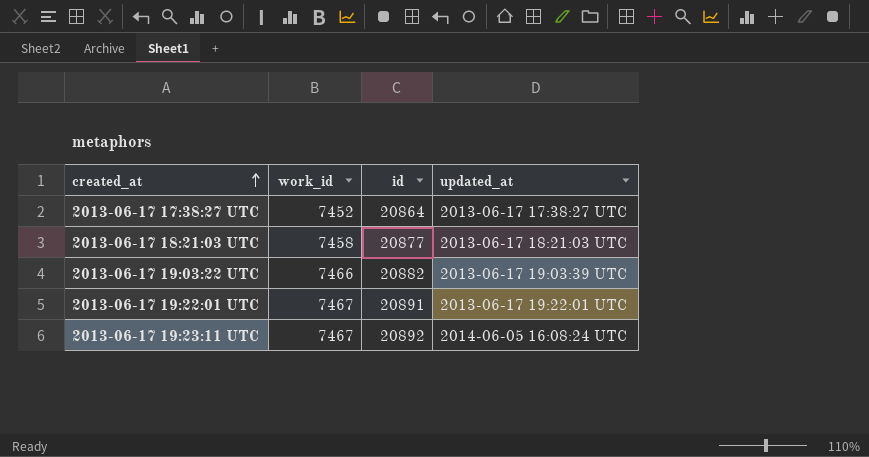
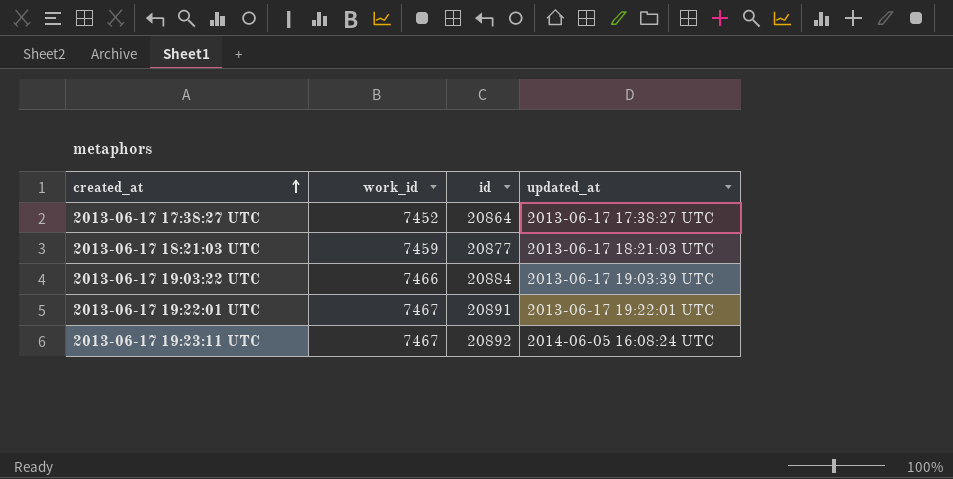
2013-06-17 18:21:03 UTC | work_id: 7458 -> 7459
2013-06-17 19:03:22 UTC | id: 20882 -> 20884

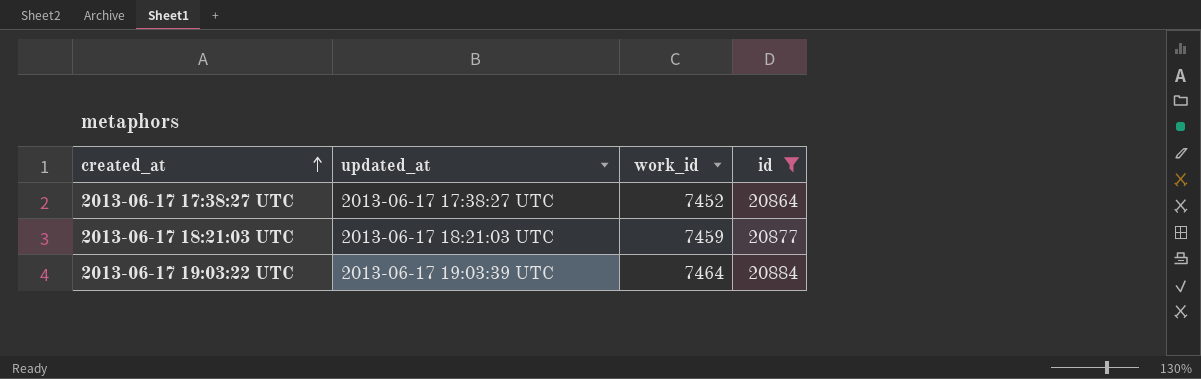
filter: none -> id <= 20884
column updated_at | position: 4 -> 2
2013-06-17 19:03:22 UTC | work_id: 7466 -> 7464

